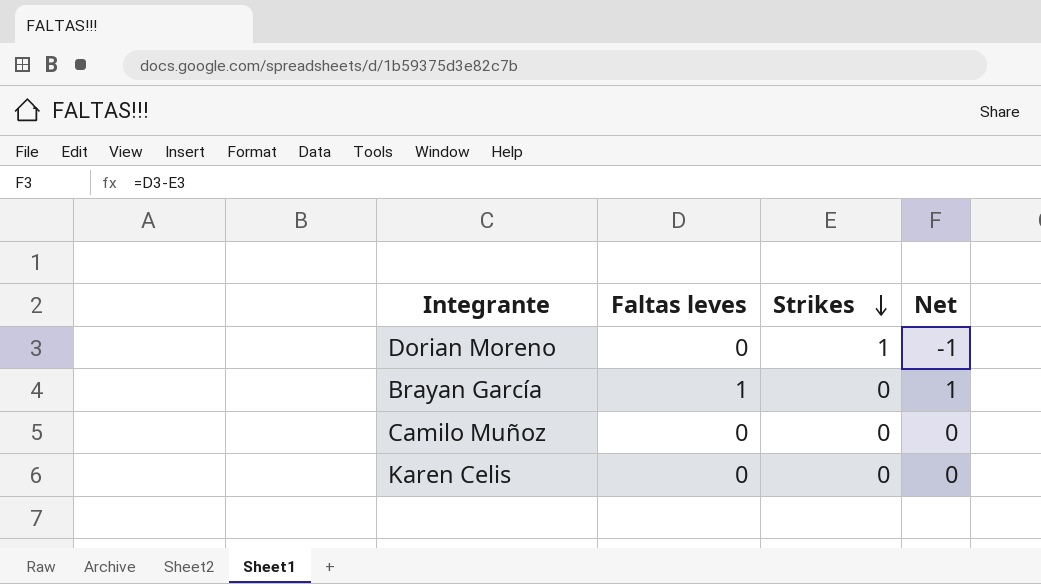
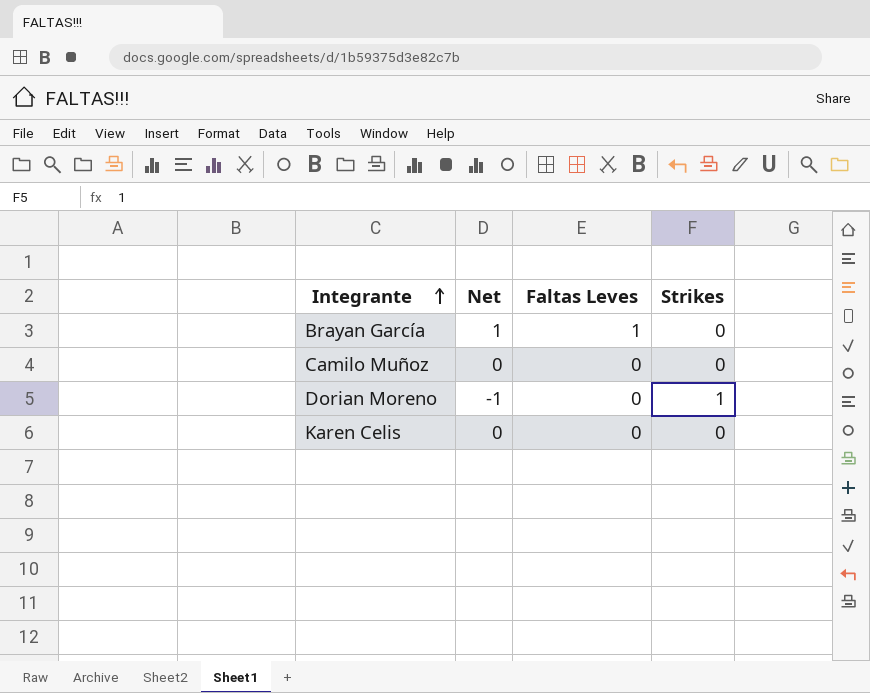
row order: Strikes descending -> Integrante ascending
column Net | position: 4 -> 2
column name: Faltas leves -> Faltas Leves

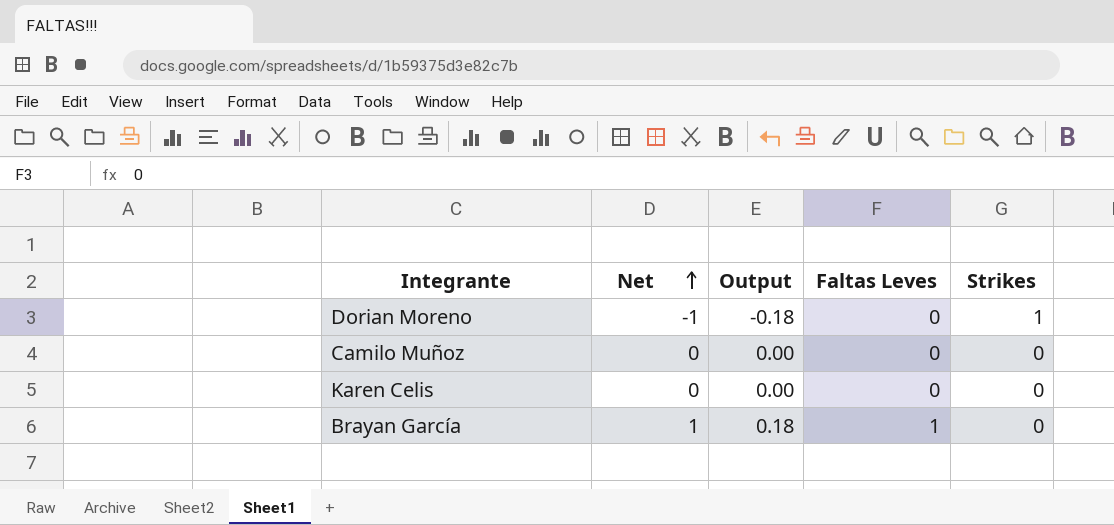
row order: Integrante ascending -> Net ascending
column Output | formula: none -> [Net] * 0.18

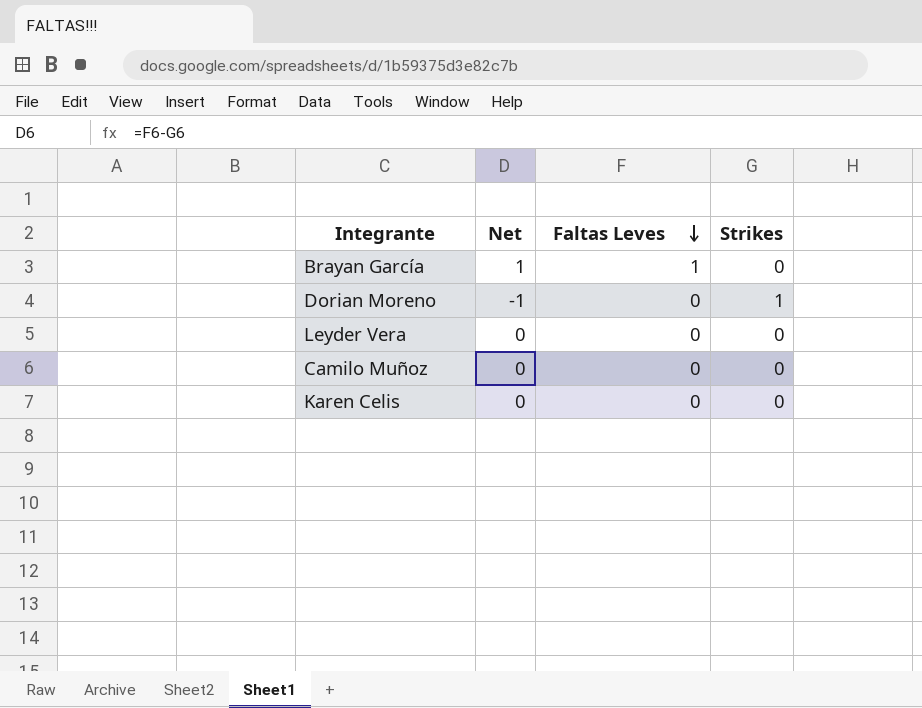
row order: Net ascending -> Faltas Leves descending
column Output | formula: [Net] * 0.18 -> none
row Leyder Vera: none -> 0 | 0 | 0

